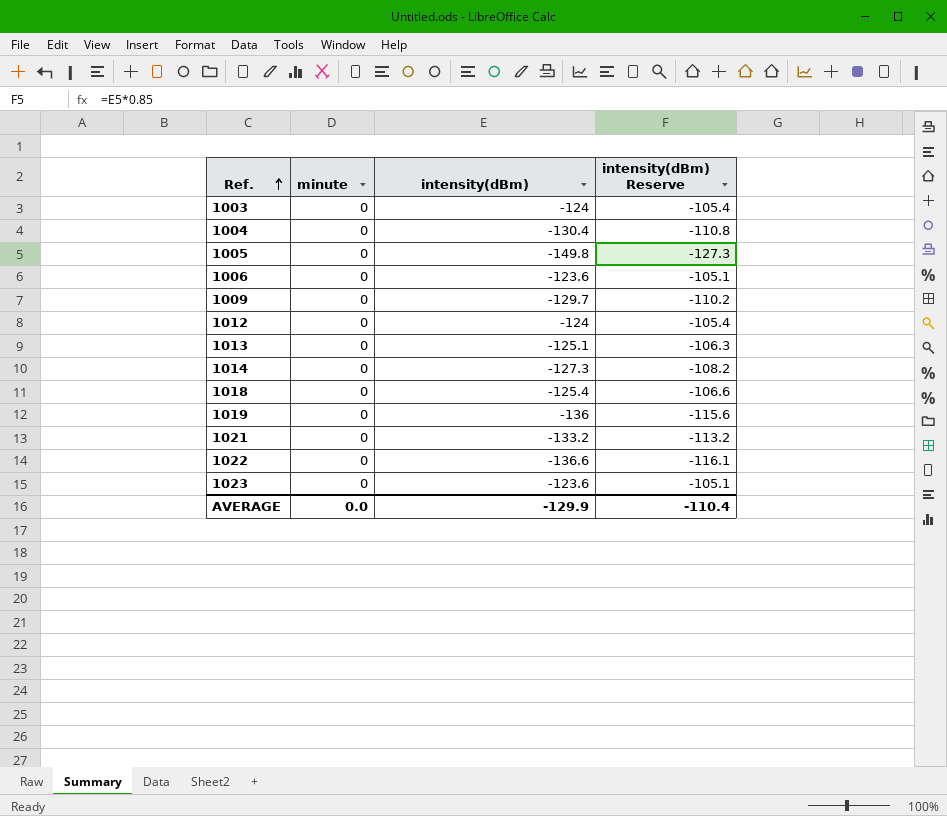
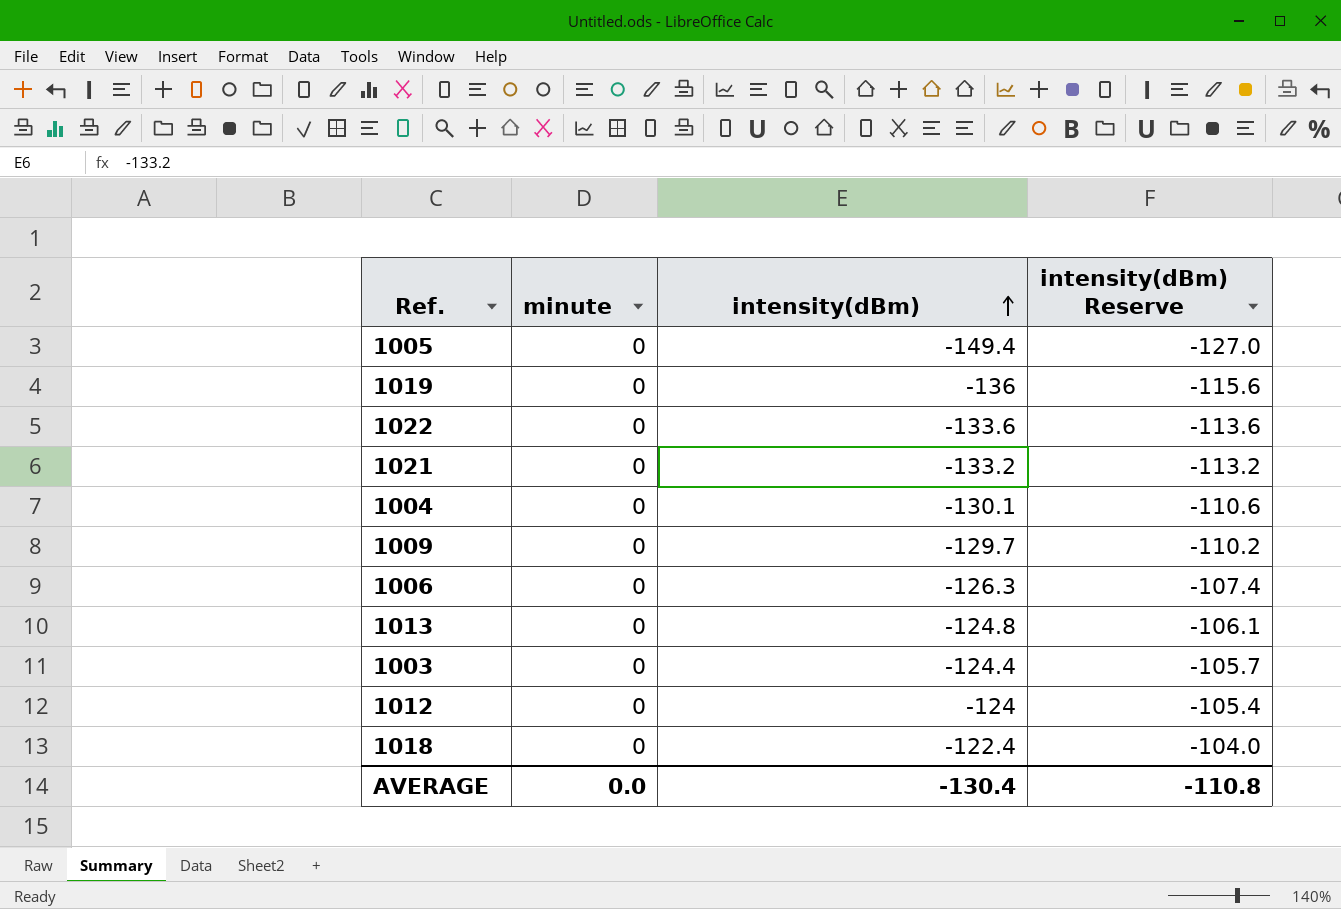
row order: Ref. ascending -> intensity(dBm) ascending
row 1014: 0 | -127.3 | -108.2 -> none
row 1023: 0 | -123.6 | -105.1 -> none
1005 | intensity(dBm): -149.8 -> -149.4
1005 | intensity(dBm) Reserve: -127.3 -> -127.0
1022 | intensity(dBm): -136.6 -> -133.6
1022 | intensity(dBm) Reserve: -116.1 -> -113.6
1004 | intensity(dBm): -130.4 -> -130.1
1004 | intensity(dBm) Reserve: -110.8 -> -110.6
1006 | intensity(dBm): -123.6 -> -126.3
1006 | intensity(dBm) Reserve: -105.1 -> -107.4
1013 | intensity(dBm): -125.1 -> -124.8
1013 | intensity(dBm) Reserve: -106.3 -> -106.1
1003 | intensity(dBm): -124 -> -124.4
1003 | intensity(dBm) Reserve: -105.4 -> -105.7
1018 | intensity(dBm): -125.4 -> -122.4
1018 | intensity(dBm) Reserve: -106.6 -> -104.0
AVERAGE | intensity(dBm): -129.9 -> -130.4
AVERAGE | intensity(dBm) Reserve: -110.4 -> -110.8

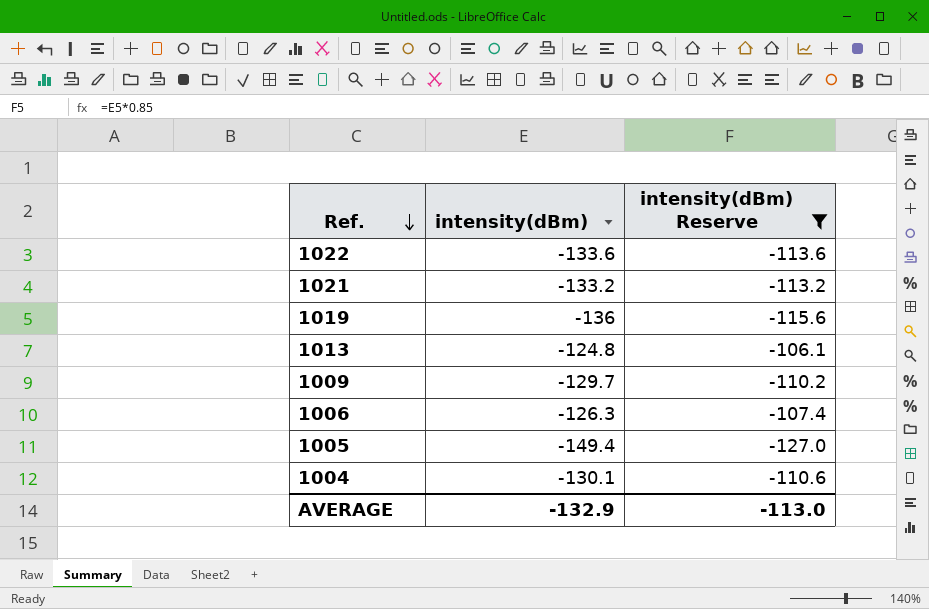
filter: none -> intensity(dBm) Reserve <= -106.1
row order: intensity(dBm) ascending -> Ref. descending
column minute | position: 2 -> none
AVERAGE | intensity(dBm): -130.4 -> -132.9
AVERAGE | intensity(dBm) Reserve: -110.8 -> -113.0

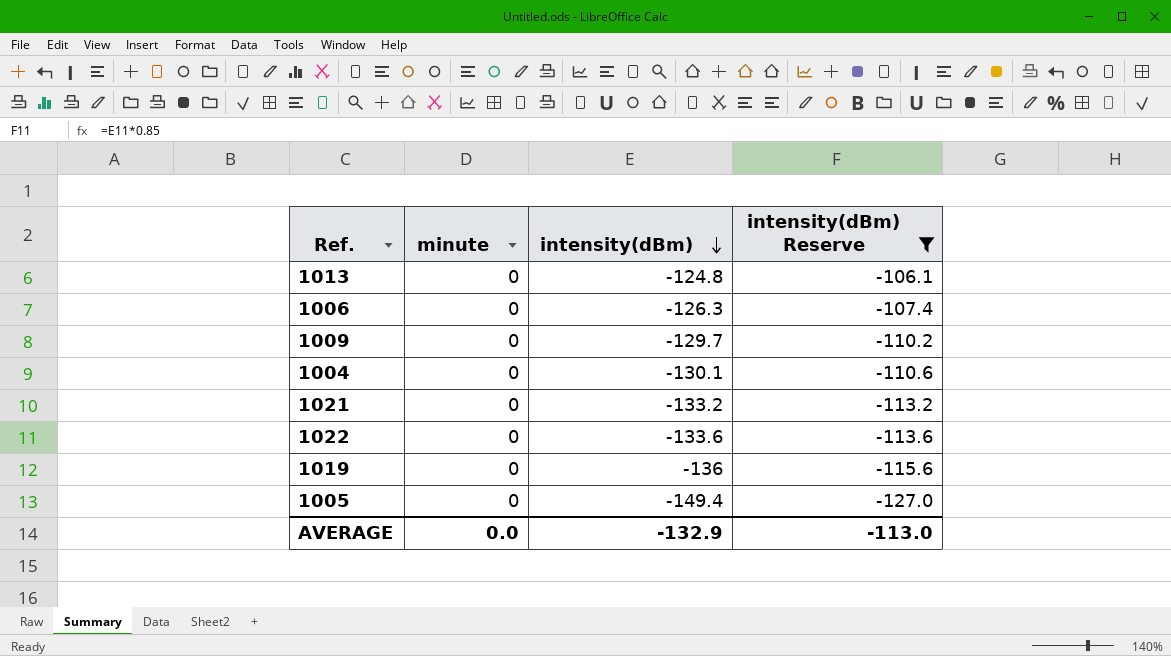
row order: Ref. descending -> intensity(dBm) descending
column minute | position: none -> 2

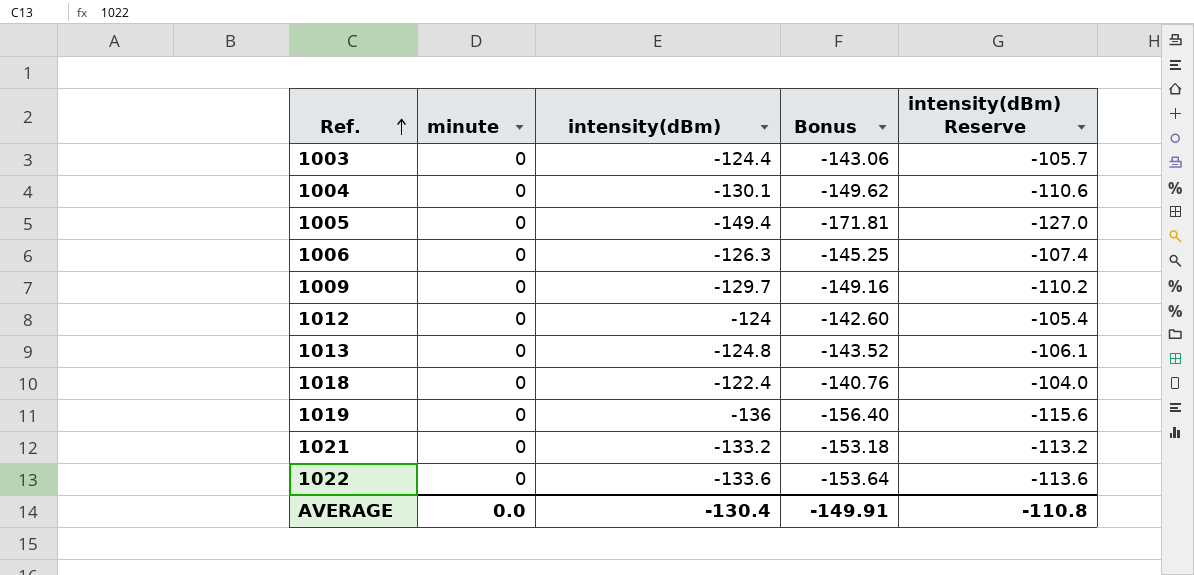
filter: intensity(dBm) Reserve <= -106.1 -> none
row order: intensity(dBm) descending -> Ref. ascending
column Bonus | formula: none -> [intensity(dBm)] * 1.15
AVERAGE | intensity(dBm): -132.9 -> -130.4
AVERAGE | intensity(dBm) Reserve: -113.0 -> -110.8

